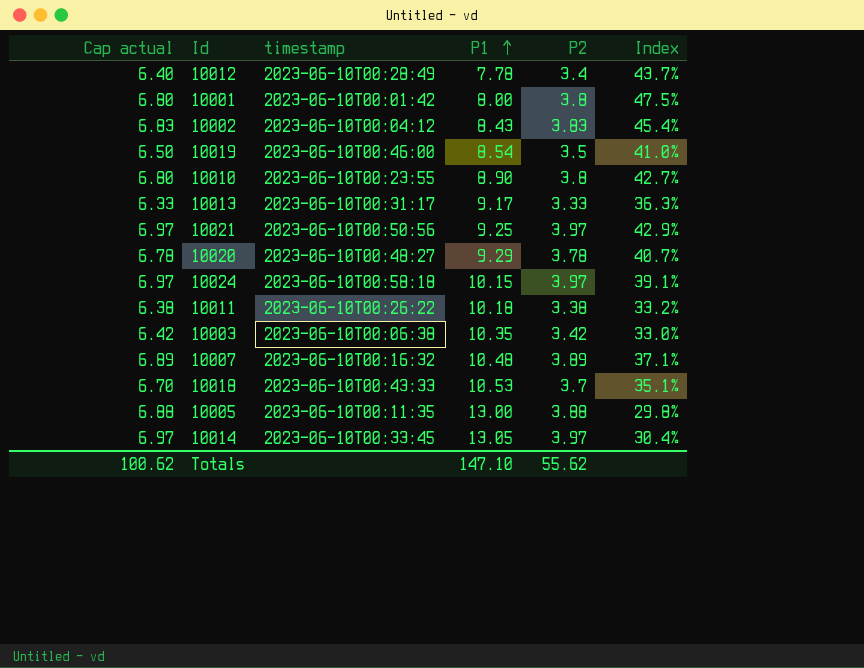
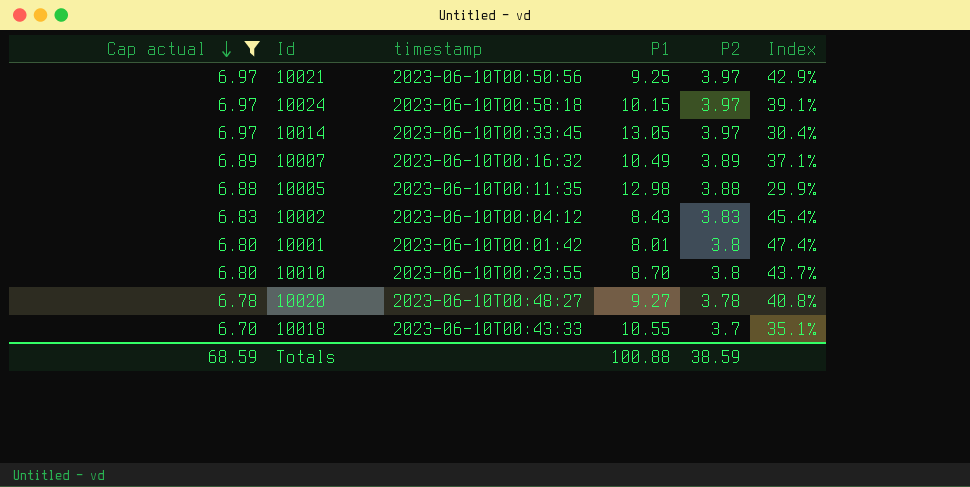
filter: none -> Cap actual >= 6.70
row order: P1 ascending -> Cap actual descending
10007 | P1: 10.48 -> 10.49
10005 | P1: 13.00 -> 12.98
10005 | Index: 29.8% -> 29.9%
10001 | P1: 8.00 -> 8.01
10001 | Index: 47.5% -> 47.4%
10010 | P1: 8.90 -> 8.70
10010 | Index: 42.7% -> 43.7%
10020 | P1: 9.29 -> 9.27
10020 | Index: 40.7% -> 40.8%
10018 | P1: 10.53 -> 10.55
Totals | Cap actual: 100.62 -> 68.59
Totals | P1: 147.10 -> 100.88
Totals | P2: 55.62 -> 38.59

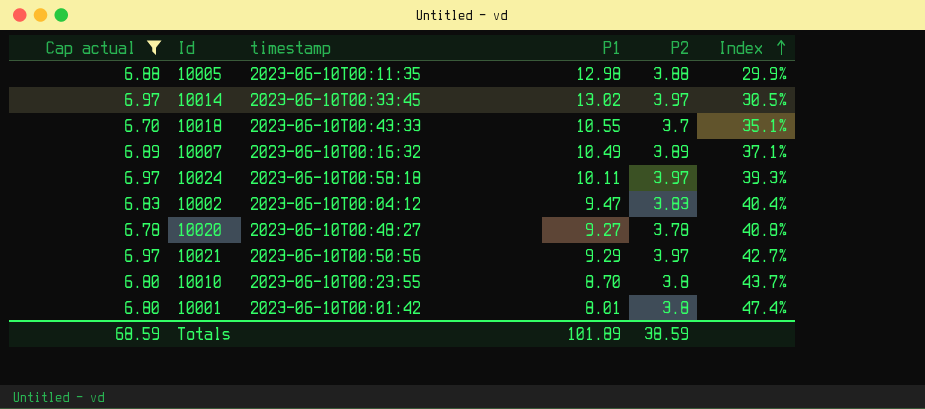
row order: Cap actual descending -> Index ascending
10014 | P1: 13.05 -> 13.02
10014 | Index: 30.4% -> 30.5%
10024 | P1: 10.15 -> 10.11
10024 | Index: 39.1% -> 39.3%
10002 | P1: 8.43 -> 9.47
10002 | Index: 45.4% -> 40.4%
10021 | P1: 9.25 -> 9.29
10021 | Index: 42.9% -> 42.7%
Totals | P1: 100.88 -> 101.89

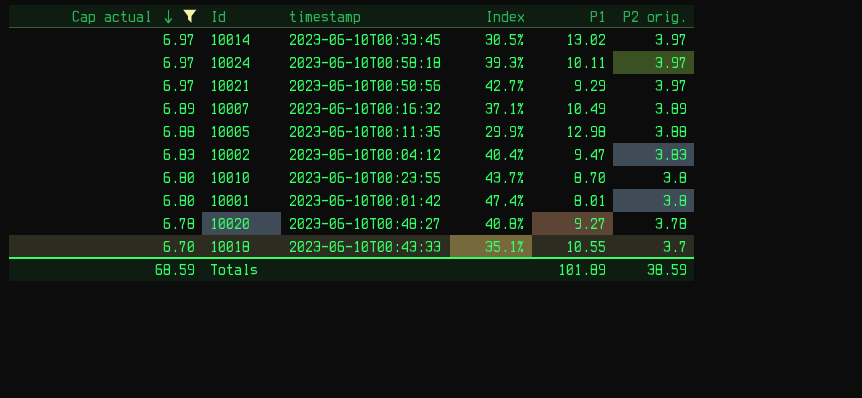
row order: Index ascending -> Cap actual descending
column Index | position: 6 -> 4
column name: P2 -> P2 orig.

